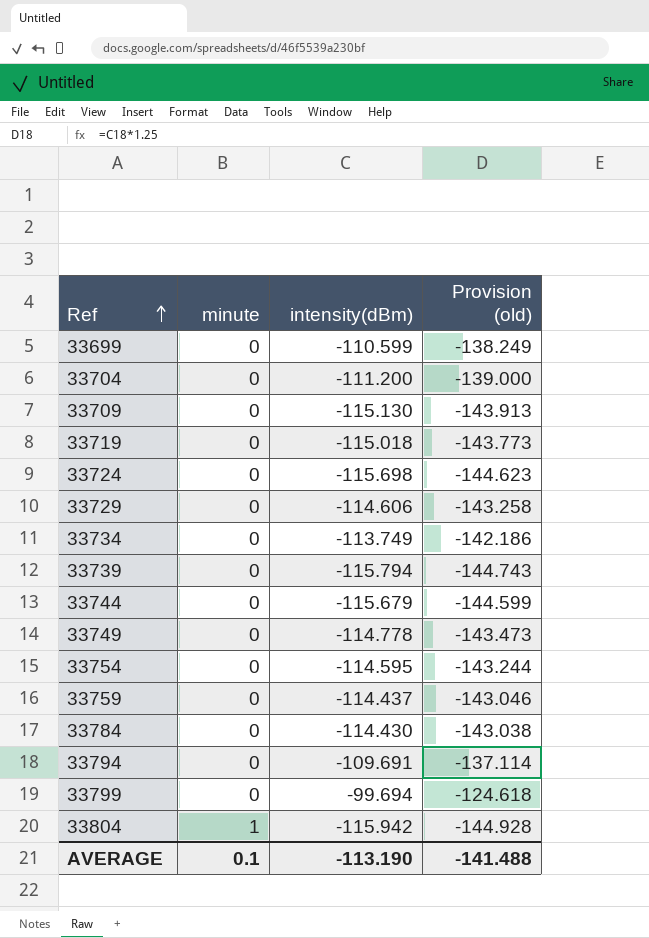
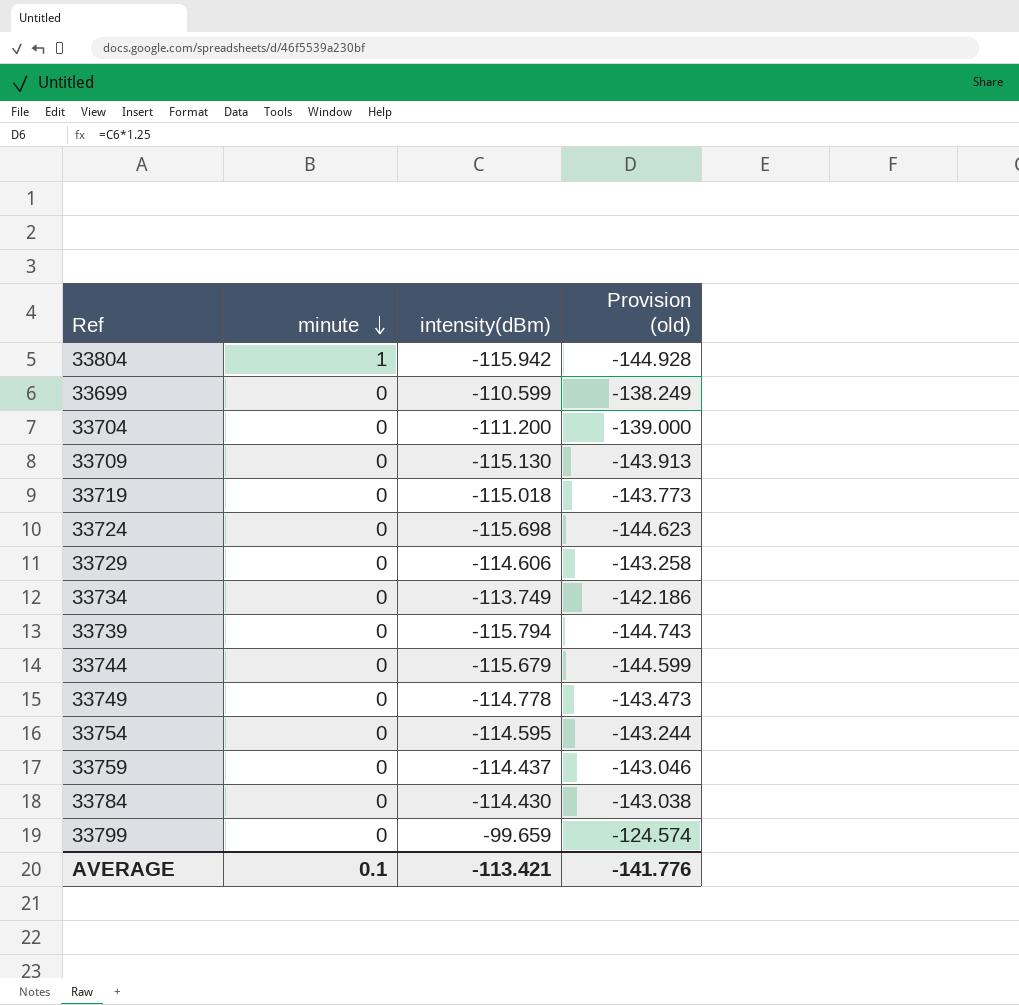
row order: Ref ascending -> minute descending
row 33794: 0 | -109.691 | -137.114 -> none
33799 | intensity(dBm): -99.694 -> -99.659
33799 | Provision (old): -124.618 -> -124.574
AVERAGE | intensity(dBm): -113.190 -> -113.421
AVERAGE | Provision (old): -141.488 -> -141.776

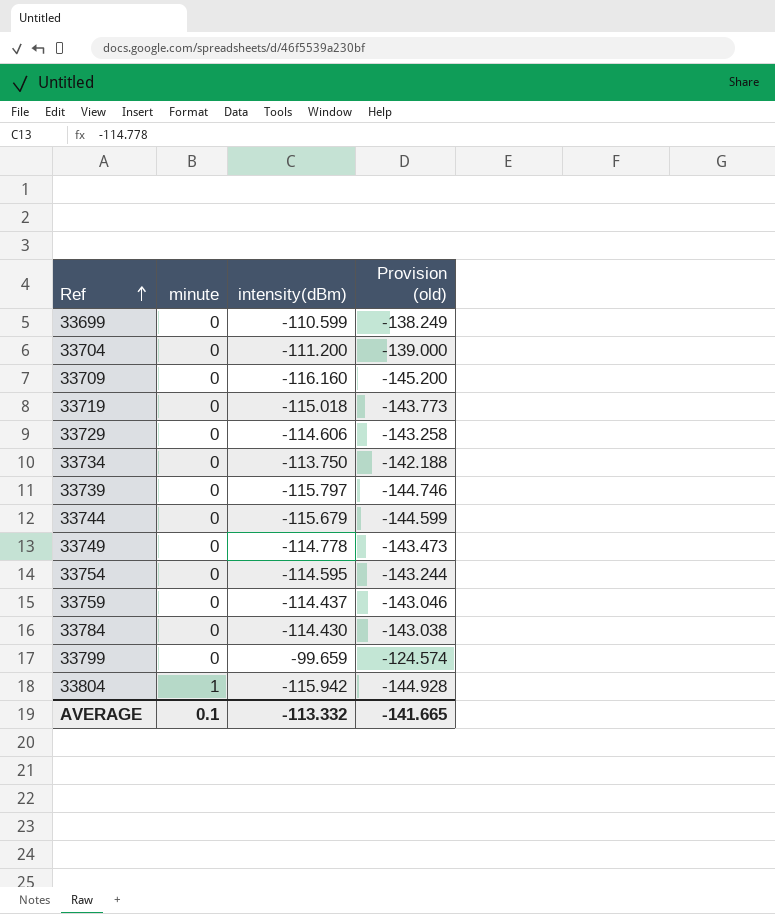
row order: minute descending -> Ref ascending
row 33724: 0 | -115.698 | -144.623 -> none
33709 | intensity(dBm): -115.130 -> -116.160
33709 | Provision (old): -143.913 -> -145.200
33734 | intensity(dBm): -113.749 -> -113.750
33734 | Provision (old): -142.186 -> -142.188
33739 | intensity(dBm): -115.794 -> -115.797
33739 | Provision (old): -144.743 -> -144.746
AVERAGE | intensity(dBm): -113.421 -> -113.332
AVERAGE | Provision (old): -141.776 -> -141.665

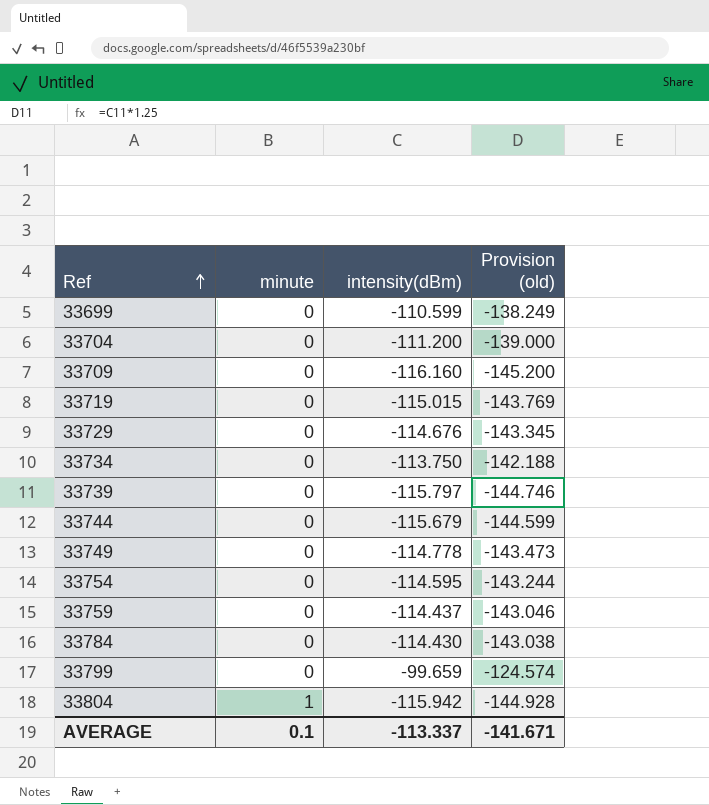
33719 | intensity(dBm): -115.018 -> -115.015
33719 | Provision (old): -143.773 -> -143.769
33729 | intensity(dBm): -114.606 -> -114.676
33729 | Provision (old): -143.258 -> -143.345
AVERAGE | intensity(dBm): -113.332 -> -113.337
AVERAGE | Provision (old): -141.665 -> -141.671

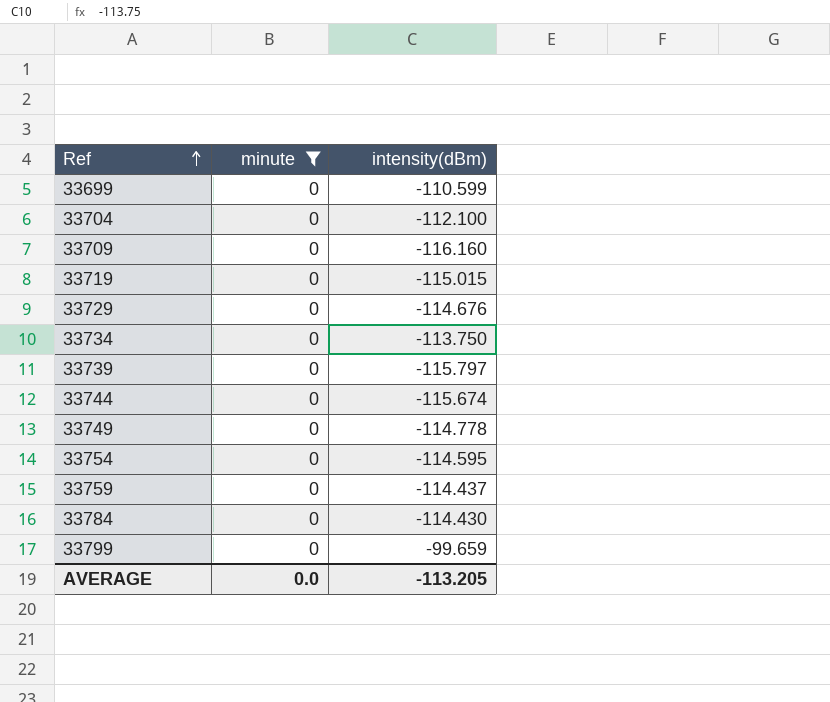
filter: none -> minute = 0
column Provision (old) | formula: [intensity(dBm)] * 1.25 -> none
33704 | intensity(dBm): -111.200 -> -112.100
33744 | intensity(dBm): -115.679 -> -115.674
AVERAGE | minute: 0.1 -> 0.0
AVERAGE | intensity(dBm): -113.337 -> -113.205

